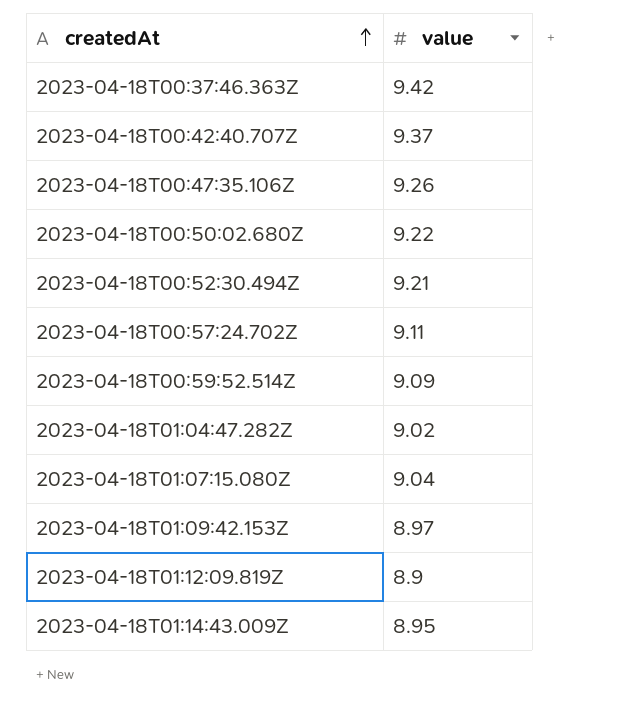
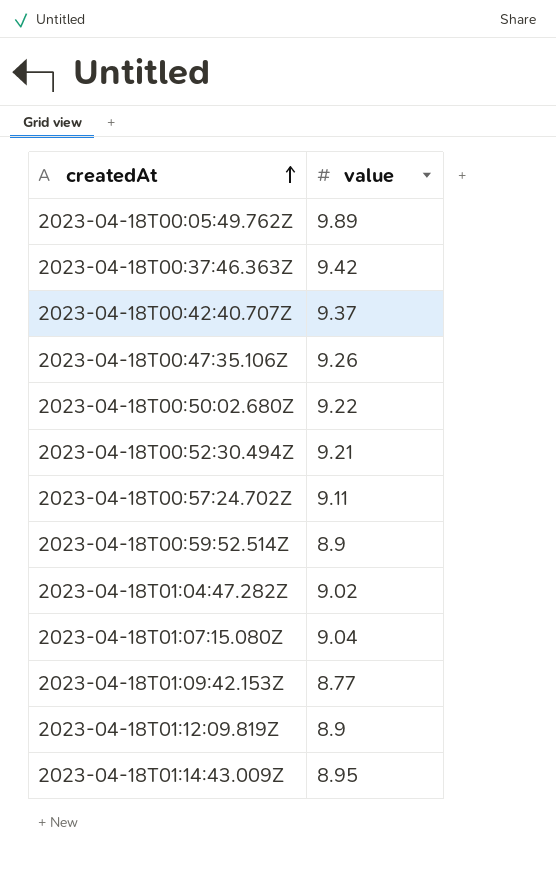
row 2023-04-18T00:05:49.762Z: none -> 9.89
2023-04-18T00:59:52.514Z | value: 9.09 -> 8.9
2023-04-18T01:09:42.153Z | value: 8.97 -> 8.77

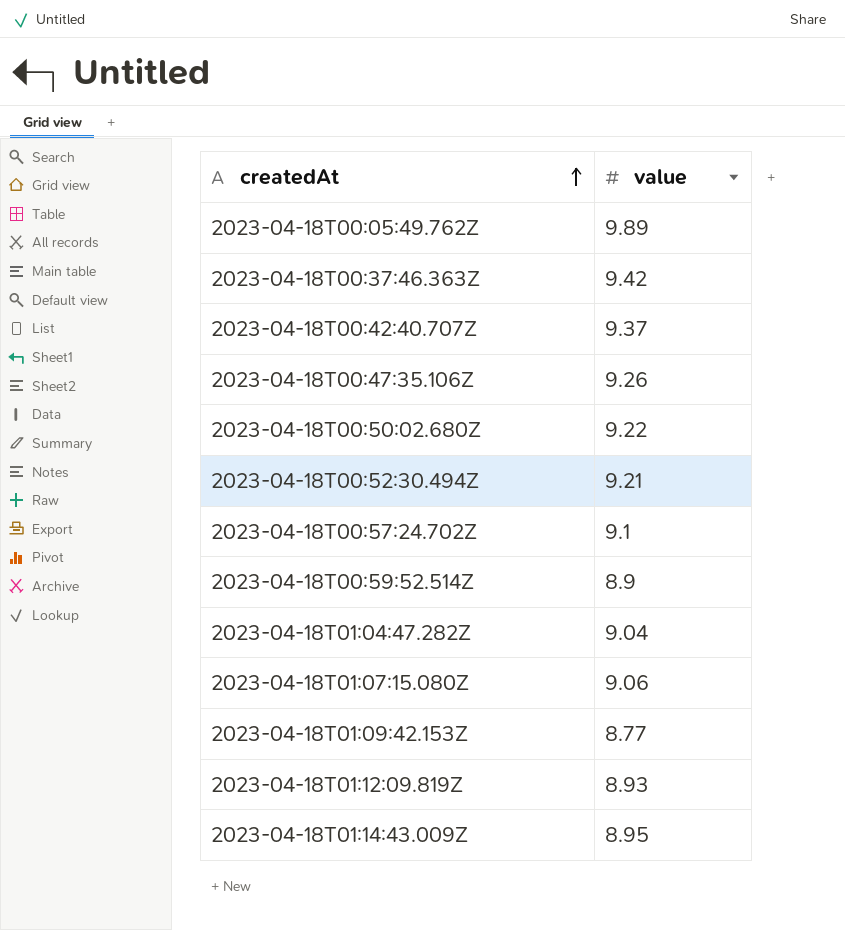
2023-04-18T00:57:24.702Z | value: 9.11 -> 9.1
2023-04-18T01:04:47.282Z | value: 9.02 -> 9.04
2023-04-18T01:07:15.080Z | value: 9.04 -> 9.06
2023-04-18T01:12:09.819Z | value: 8.9 -> 8.93

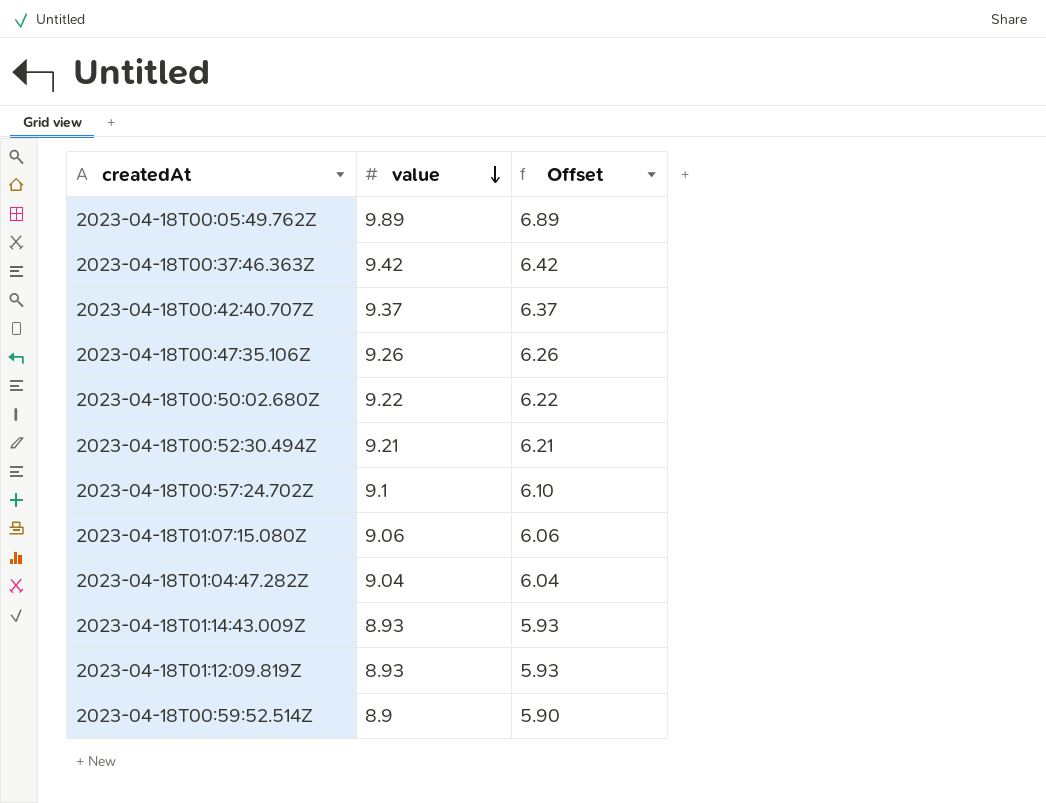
row order: createdAt ascending -> value descending
column Offset | formula: none -> [value] - 3
row 2023-04-18T01:09:42.153Z: 8.77 -> none
2023-04-18T01:14:43.009Z | value: 8.95 -> 8.93

